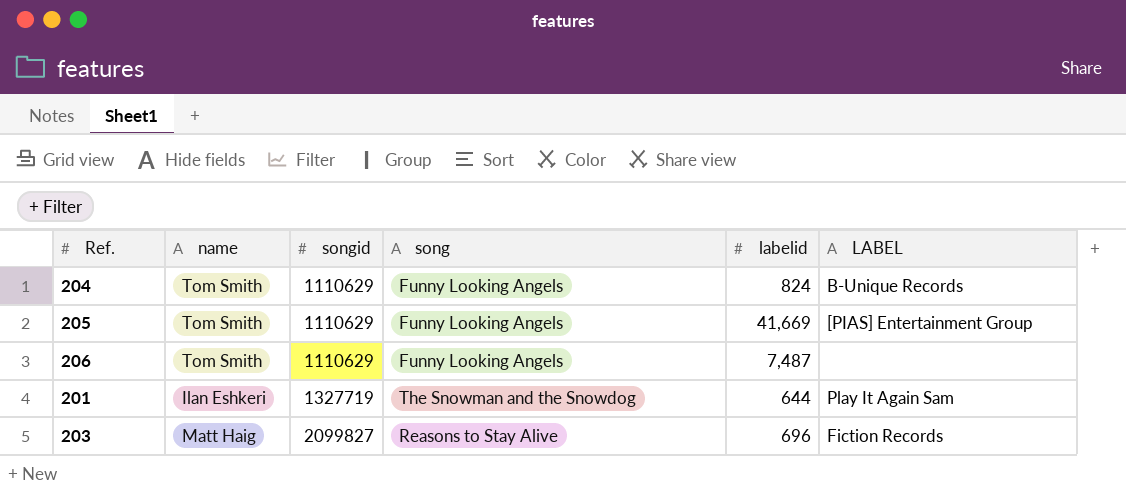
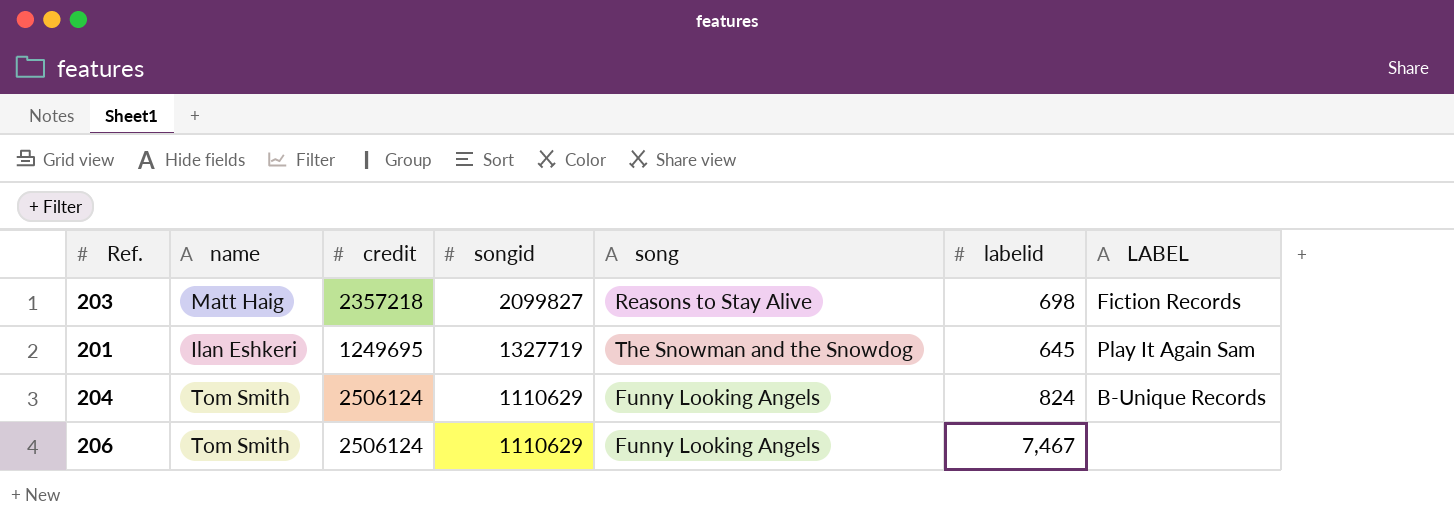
row order: songid ascending -> songid descending
column credit | position: none -> 3
row 205: Tom Smith | 1110629 | Funny Looking Angels | 41,669 | [PIAS] Entertainment Group -> none
203 | labelid: 696 -> 698
201 | labelid: 644 -> 645
206 | labelid: 7,487 -> 7,467

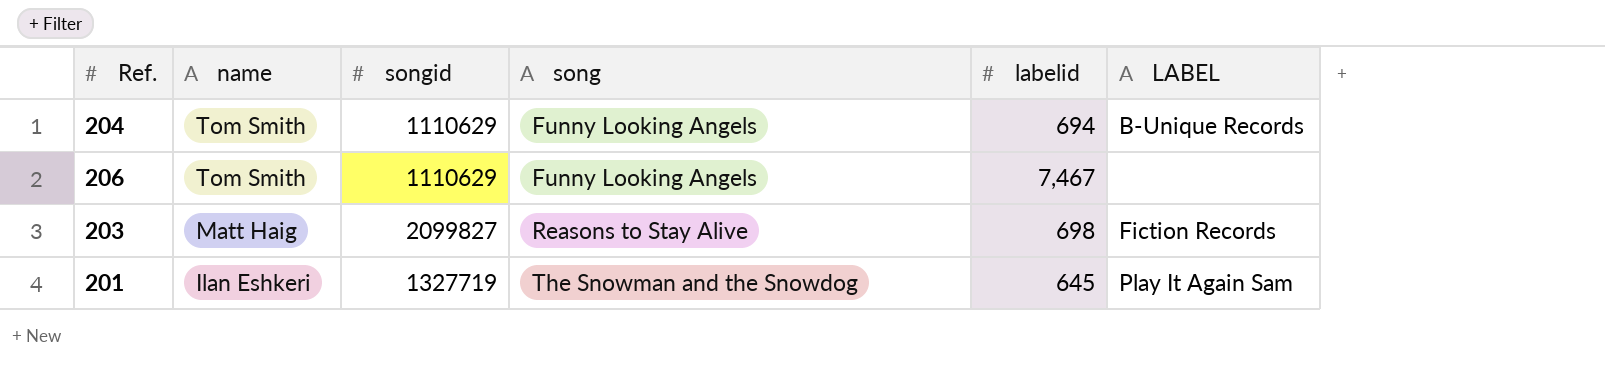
row order: songid descending -> name descending
column credit | position: 3 -> none
204 | labelid: 824 -> 694

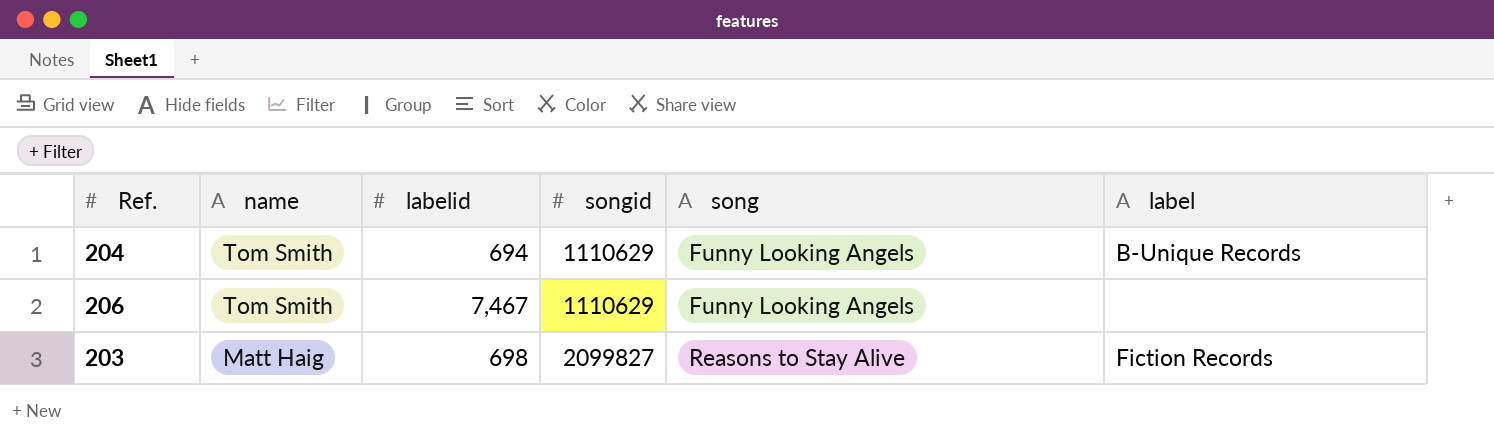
column labelid | position: 5 -> 3
column name: LABEL -> label
row 201: Ilan Eshkeri | 1327719 | The Snowman and the Snowdog | 645 | Play It Again Sam -> none

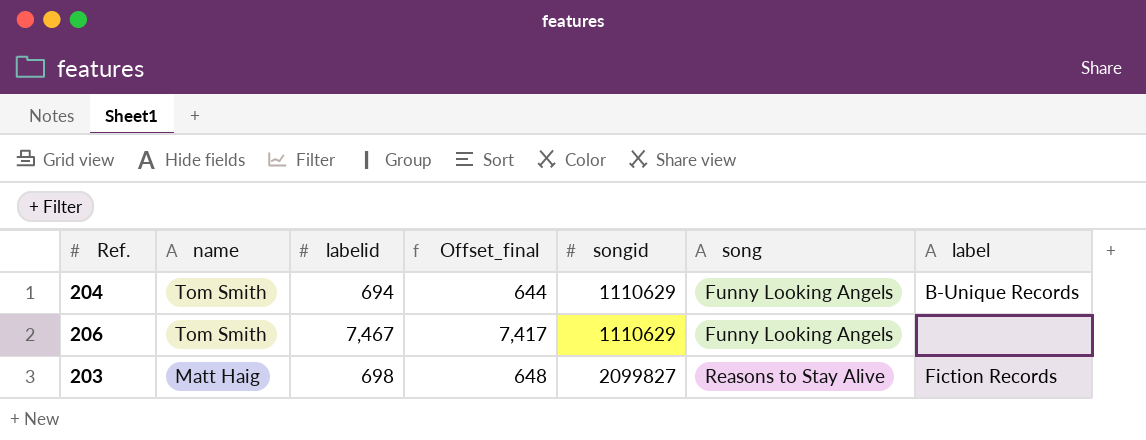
column Offset_final | formula: none -> [labelid] - 50

